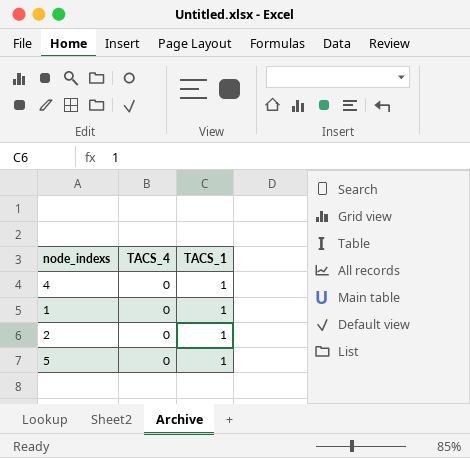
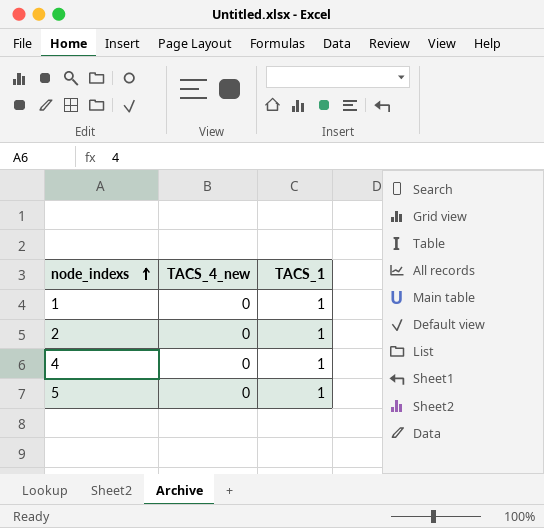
row order: none -> node_indexs ascending
column name: TACS_4 -> TACS_4_new

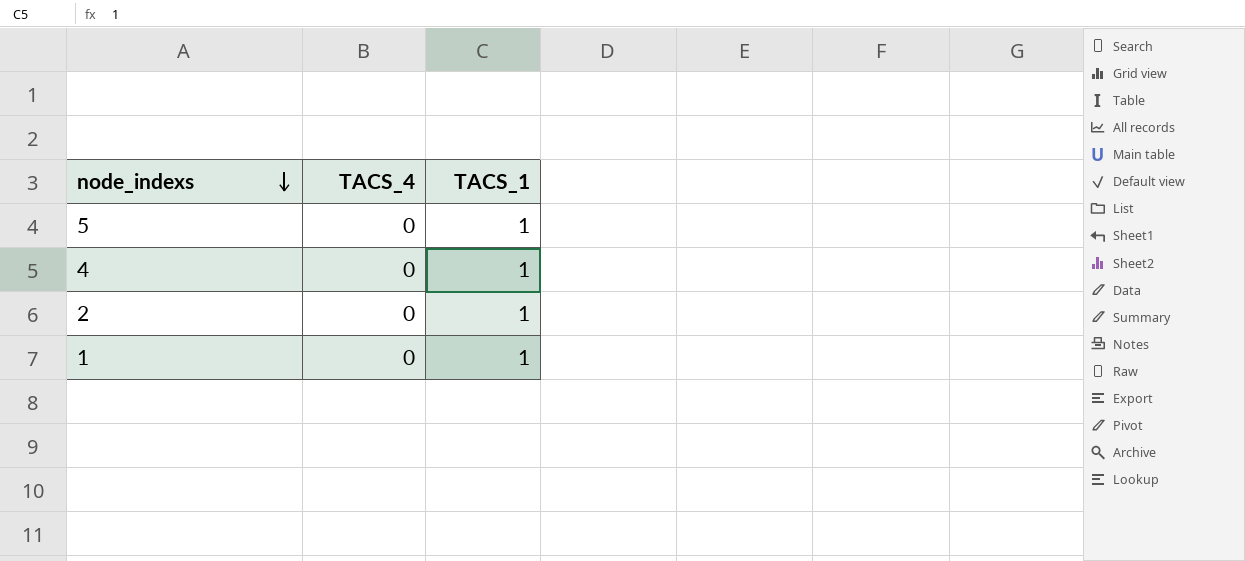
row order: node_indexs ascending -> node_indexs descending
column name: TACS_4_new -> TACS_4

